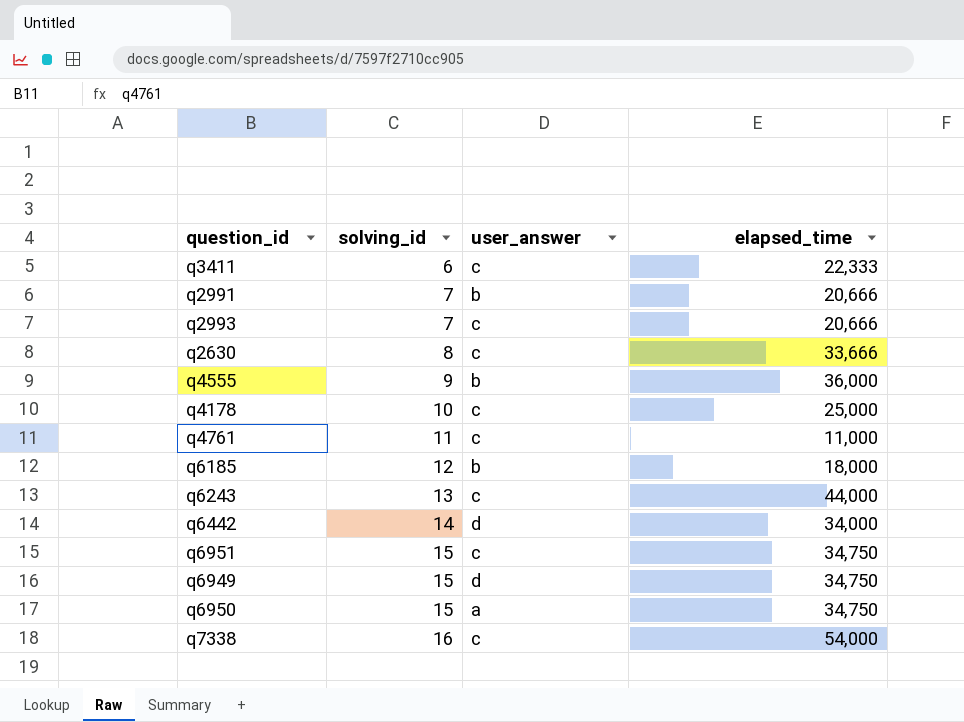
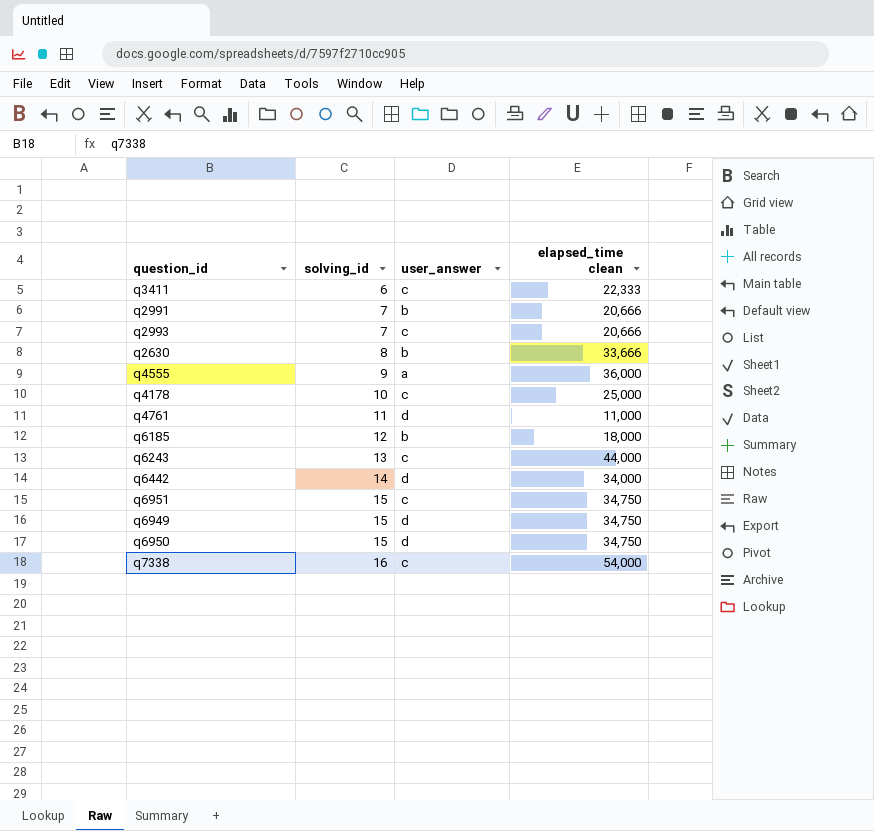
column name: elapsed_time -> elapsed_time clean
q2630 | user_answer: c -> b
q4555 | user_answer: b -> a
q4761 | user_answer: c -> d
q6950 | user_answer: a -> d

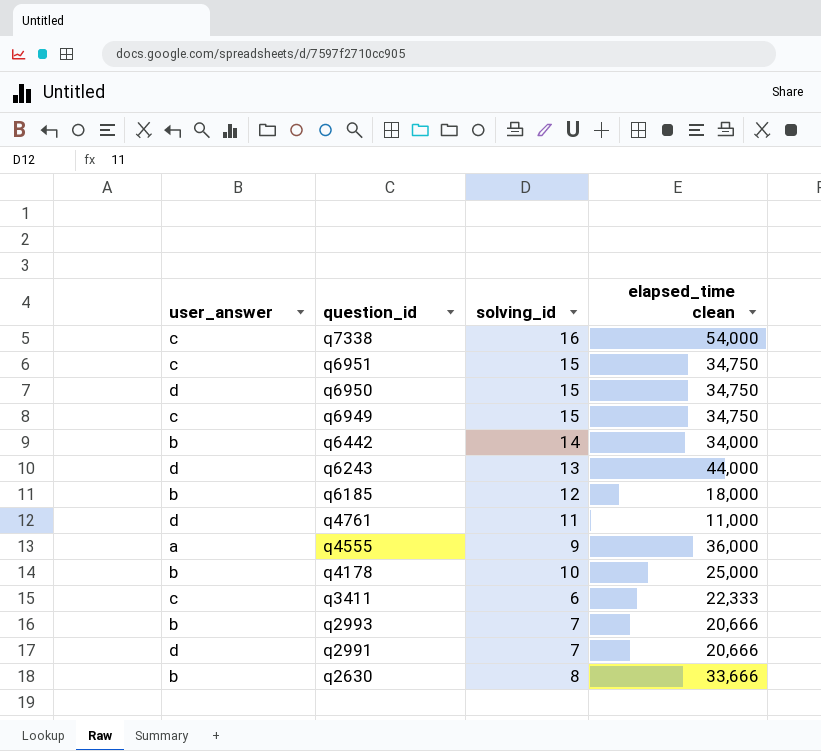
row order: solving_id ascending -> question_id descending
column user_answer | position: 3 -> 1
q6949 | user_answer: d -> c
q6442 | user_answer: d -> b
q6243 | user_answer: c -> d
q4178 | user_answer: c -> b
q2993 | user_answer: c -> b
q2991 | user_answer: b -> d

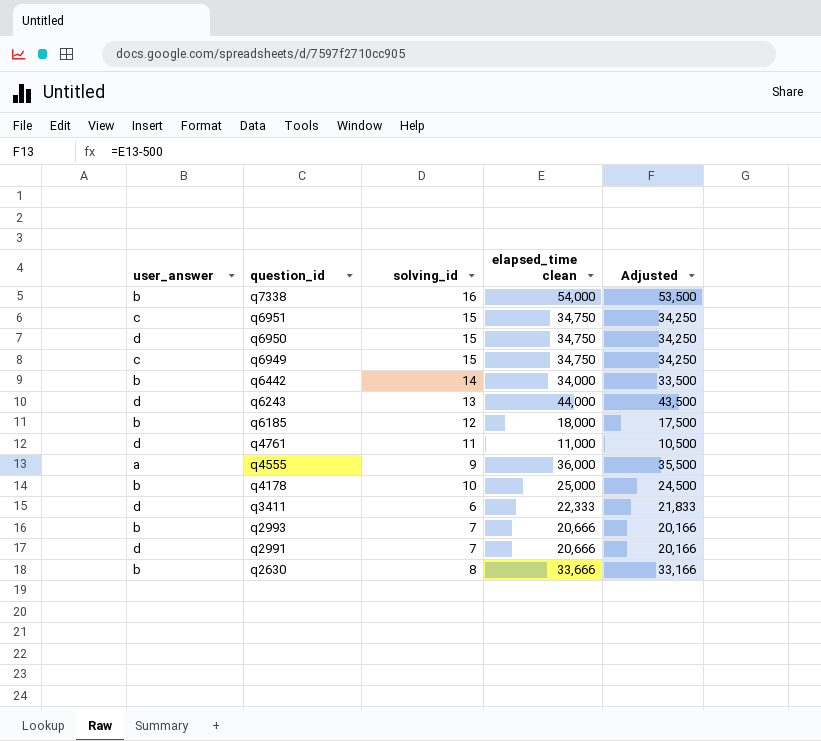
column Adjusted | formula: none -> [elapsed_time clean] - 500
q7338 | user_answer: c -> b
q3411 | user_answer: c -> d

